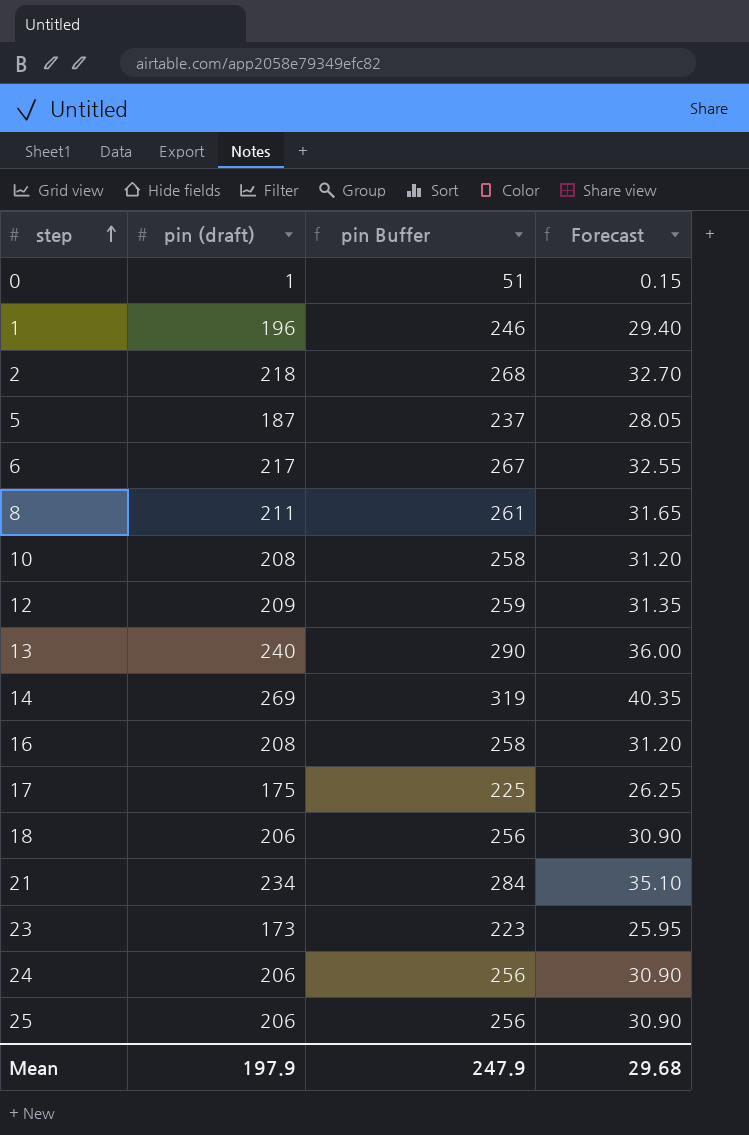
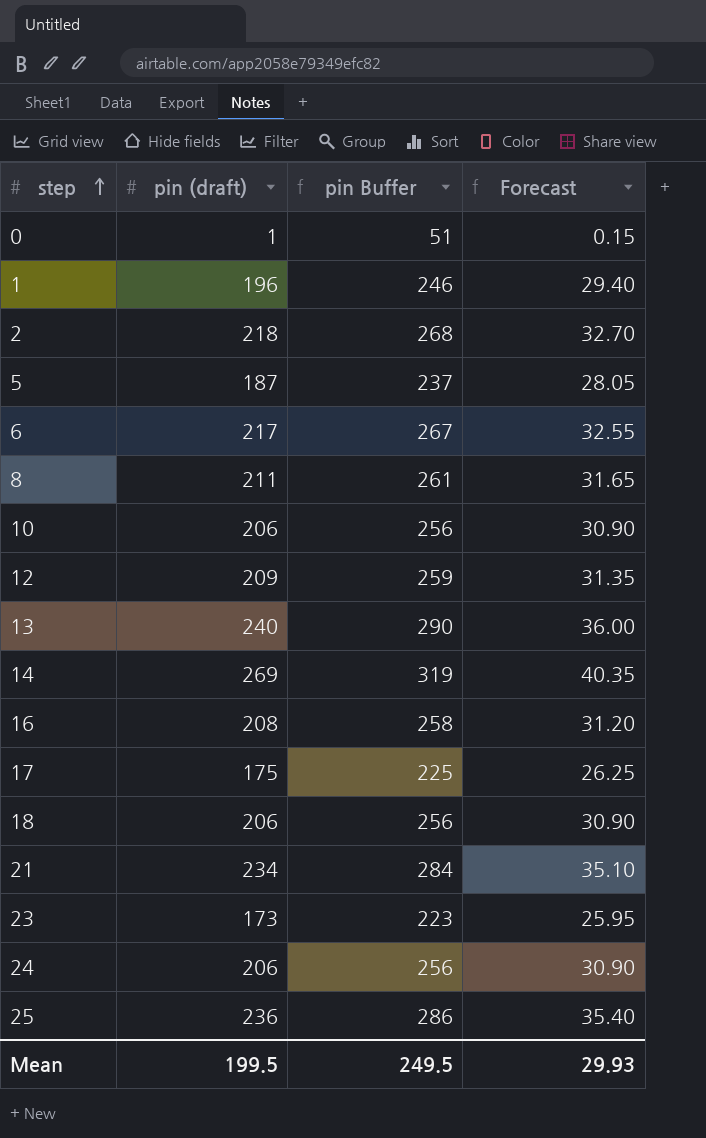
10 | pin (draft): 208 -> 206
10 | pin Buffer: 258 -> 256
10 | Forecast: 31.20 -> 30.90
25 | pin (draft): 206 -> 236
25 | pin Buffer: 256 -> 286
25 | Forecast: 30.90 -> 35.40
Mean | pin (draft): 197.9 -> 199.5
Mean | pin Buffer: 247.9 -> 249.5
Mean | Forecast: 29.68 -> 29.93

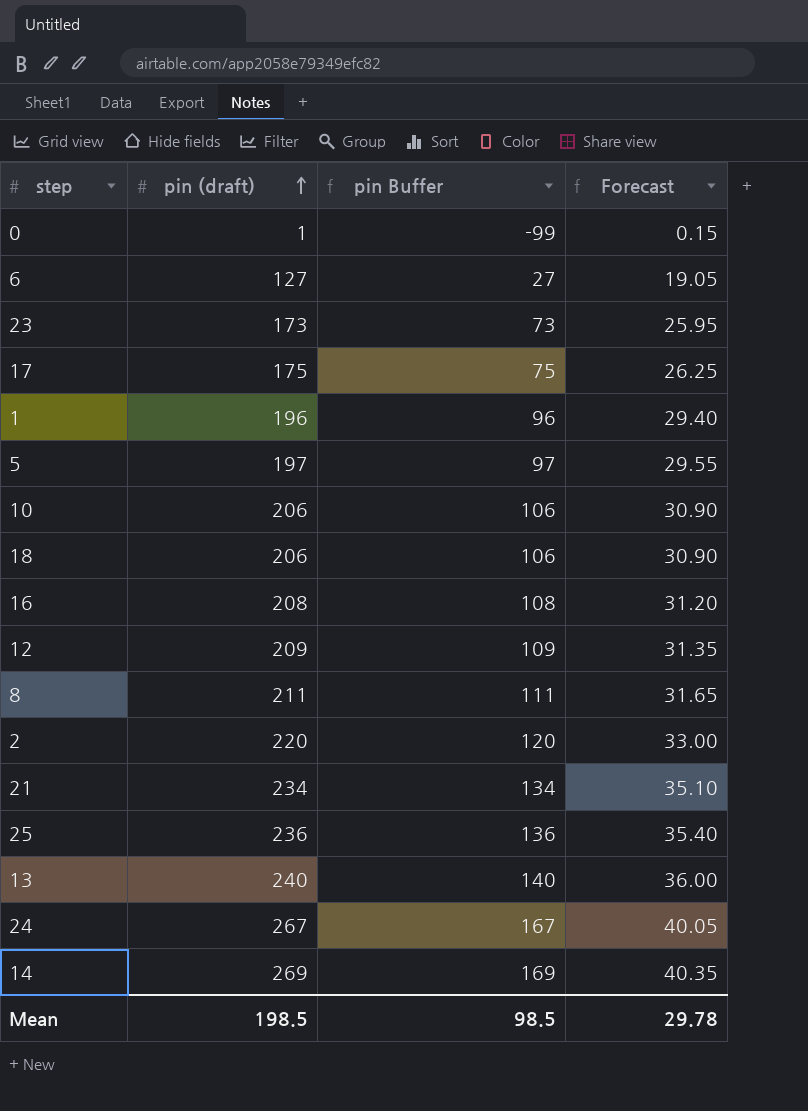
row order: step ascending -> pin (draft) ascending
column pin Buffer | formula: [pin (draft)] + 50 -> [pin (draft)] - 100
6 | pin (draft): 217 -> 127
6 | Forecast: 32.55 -> 19.05
5 | pin (draft): 187 -> 197
5 | Forecast: 28.05 -> 29.55
2 | pin (draft): 218 -> 220
2 | Forecast: 32.70 -> 33.00
24 | pin (draft): 206 -> 267
24 | Forecast: 30.90 -> 40.05
Mean | pin (draft): 199.5 -> 198.5
Mean | pin Buffer: 249.5 -> 98.5
Mean | Forecast: 29.93 -> 29.78

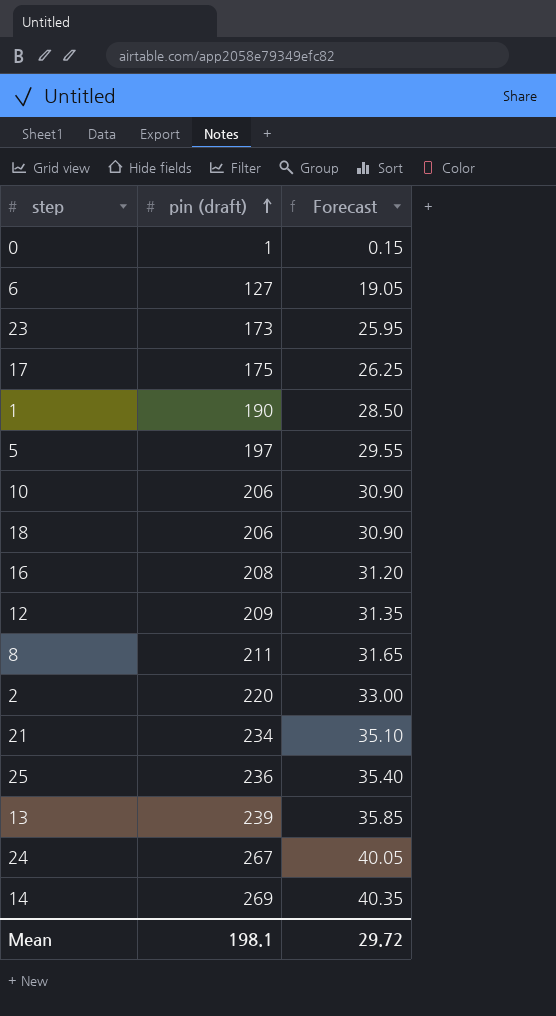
column pin Buffer | formula: [pin (draft)] - 100 -> none
1 | pin (draft): 196 -> 190
1 | Forecast: 29.40 -> 28.50
13 | pin (draft): 240 -> 239
13 | Forecast: 36.00 -> 35.85
Mean | pin (draft): 198.5 -> 198.1
Mean | Forecast: 29.78 -> 29.72

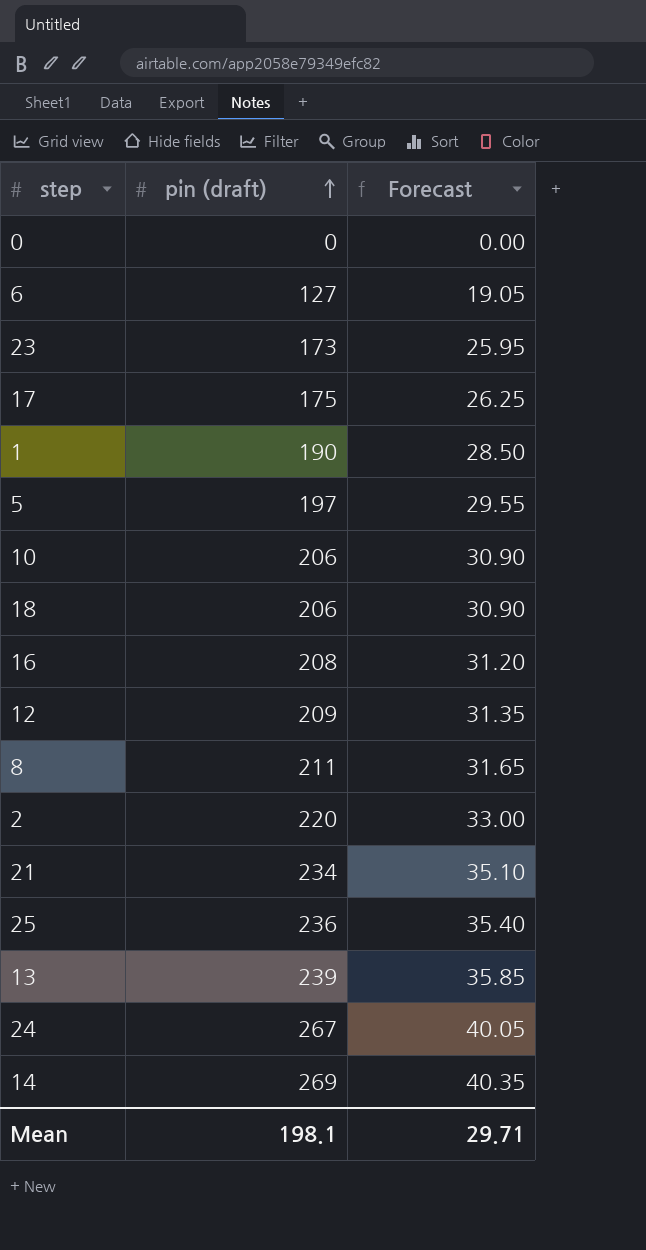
0 | pin (draft): 1 -> 0
0 | Forecast: 0.15 -> 0.00
Mean | Forecast: 29.72 -> 29.71

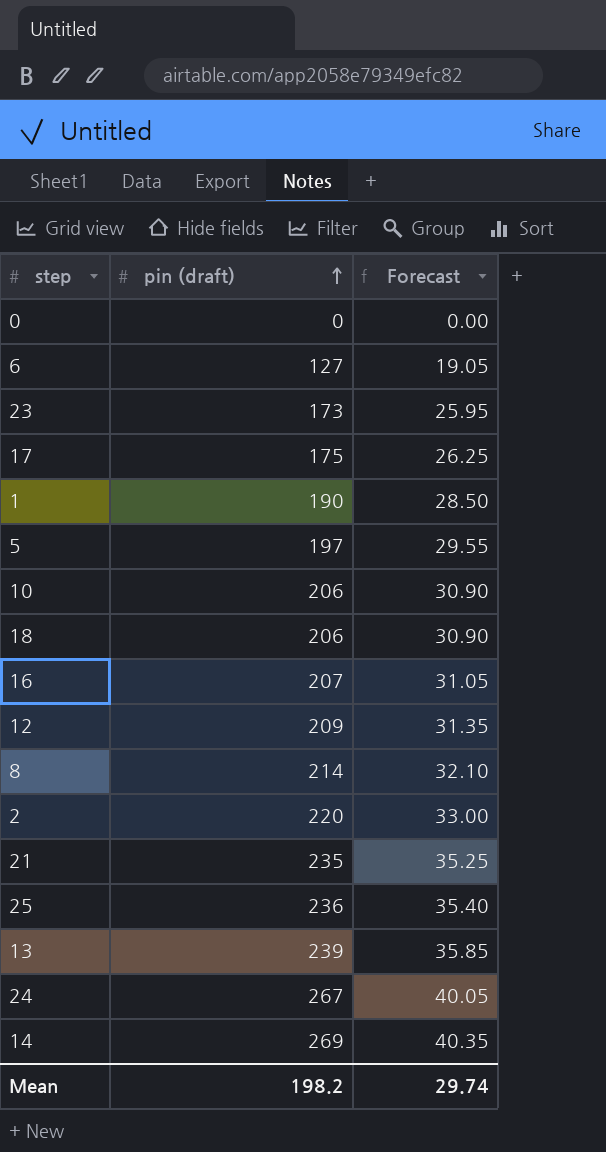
16 | pin (draft): 208 -> 207
16 | Forecast: 31.20 -> 31.05
8 | pin (draft): 211 -> 214
8 | Forecast: 31.65 -> 32.10
21 | pin (draft): 234 -> 235
21 | Forecast: 35.10 -> 35.25
Mean | pin (draft): 198.1 -> 198.2
Mean | Forecast: 29.71 -> 29.74

